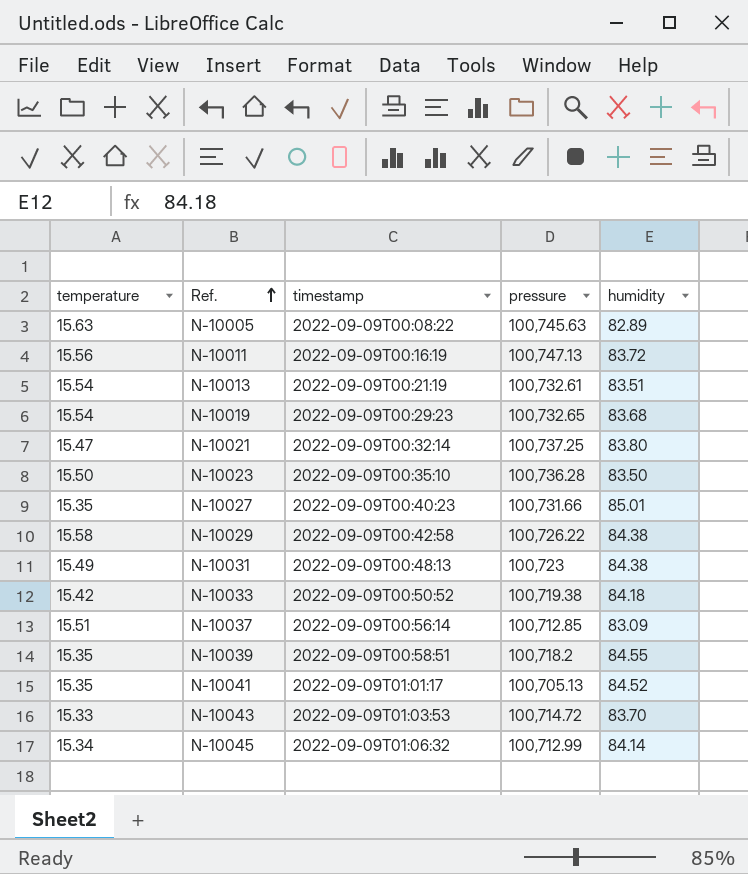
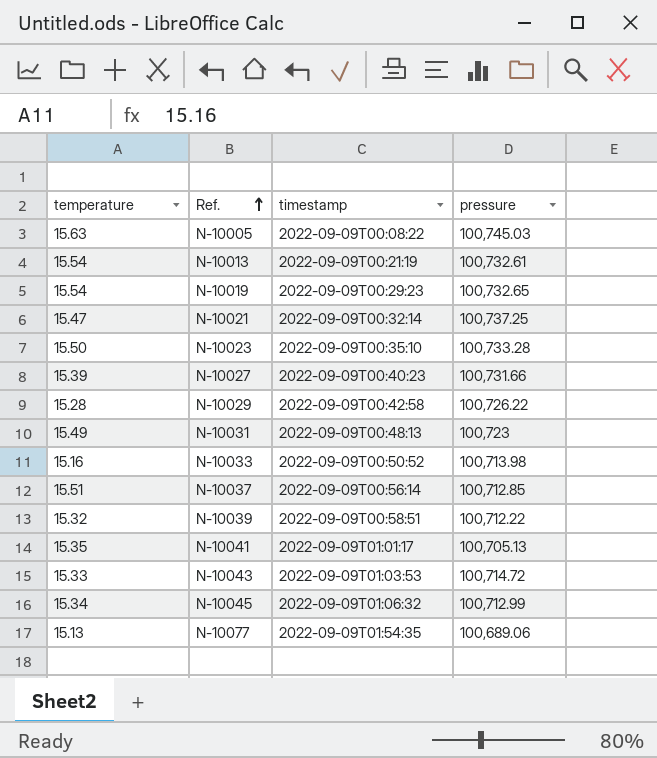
column humidity | position: 5 -> none
row N-10011: 15.56 | 2022-09-09T00:16:19 | 100,747.13 | 83.72 -> none
N-10005 | pressure: 100,745.63 -> 100,745.03
N-10023 | pressure: 100,736.28 -> 100,733.28
N-10027 | temperature: 15.35 -> 15.39
N-10029 | temperature: 15.58 -> 15.28
N-10033 | temperature: 15.42 -> 15.16
N-10033 | pressure: 100,719.38 -> 100,713.98
N-10039 | temperature: 15.35 -> 15.32
N-10039 | pressure: 100,718.2 -> 100,712.22
row N-10077: none -> 15.13 | 2022-09-09T01:54:35 | 100,689.06

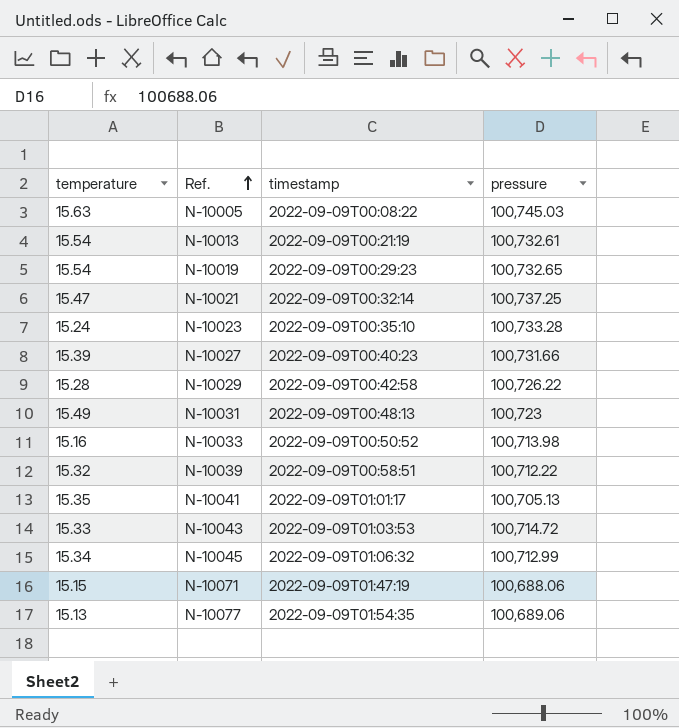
row N-10037: 15.51 | 2022-09-09T00:56:14 | 100,712.85 -> none
N-10023 | temperature: 15.50 -> 15.24
row N-10071: none -> 15.15 | 2022-09-09T01:47:19 | 100,688.06

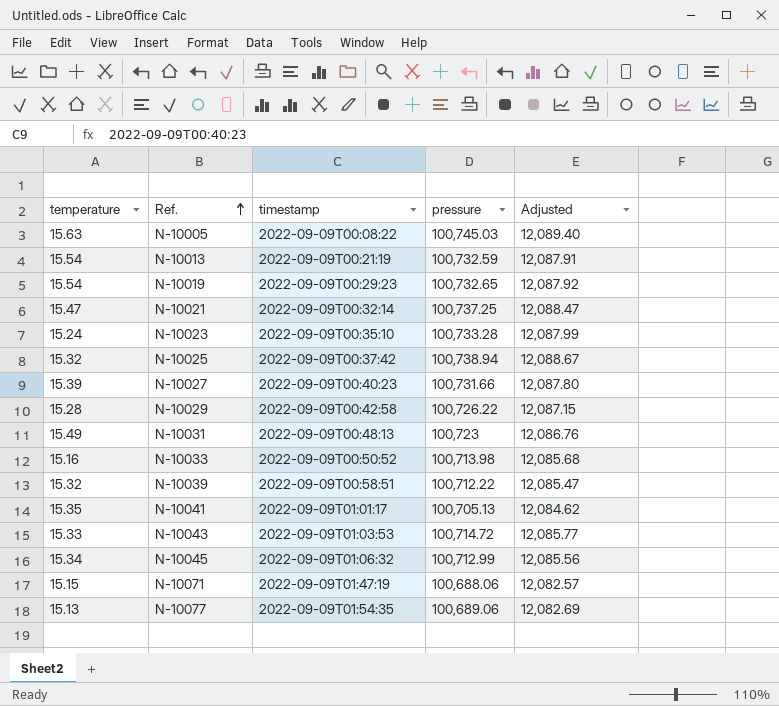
column Adjusted | formula: none -> [pressure] * 0.12
N-10013 | pressure: 100,732.61 -> 100,732.59
row N-10025: none -> 15.32 | 2022-09-09T00:37:42 | 100,738.94 | 12,088.67

